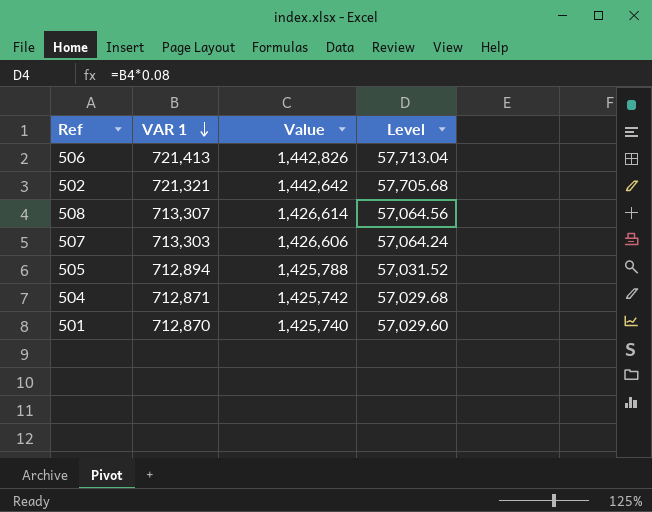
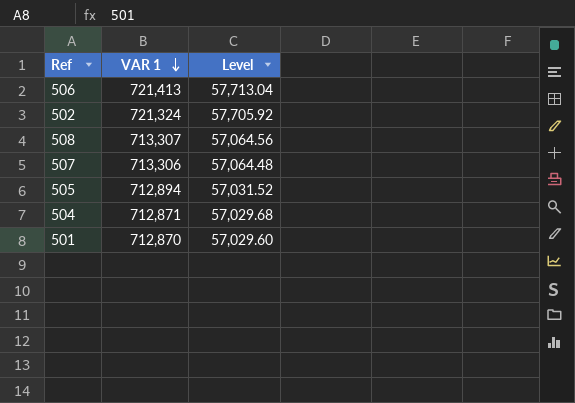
column Value | formula: [VAR 1] * 2 -> none
502 | VAR 1: 721,321 -> 721,324
502 | Level: 57,705.68 -> 57,705.92
507 | VAR 1: 713,303 -> 713,306
507 | Level: 57,064.24 -> 57,064.48

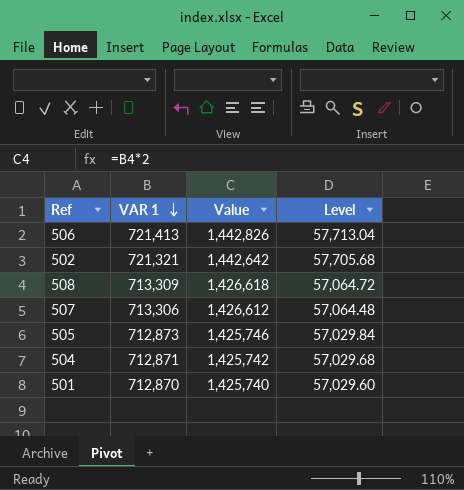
column Value | formula: none -> [VAR 1] * 2
502 | VAR 1: 721,324 -> 721,321
502 | Level: 57,705.92 -> 57,705.68
508 | VAR 1: 713,307 -> 713,309
508 | Level: 57,064.56 -> 57,064.72
505 | VAR 1: 712,894 -> 712,873
505 | Level: 57,031.52 -> 57,029.84

